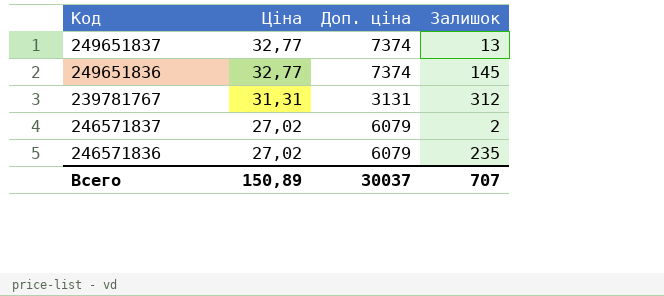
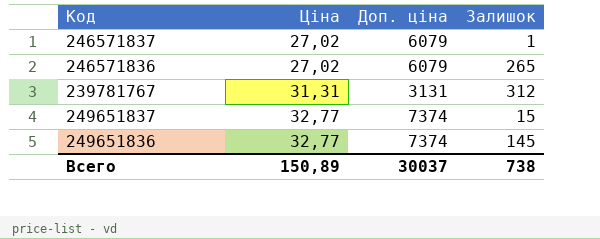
row order: Ціна descending -> Ціна ascending
246571837 | Залишок: 2 -> 1
246571836 | Залишок: 235 -> 265
249651837 | Залишок: 13 -> 15
Всего | Залишок: 707 -> 738

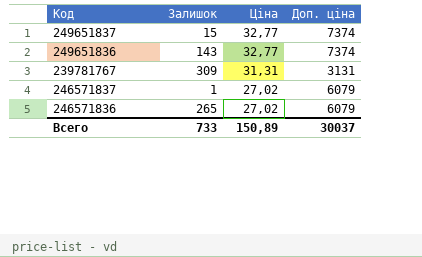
row order: Ціна ascending -> Ціна descending
column Залишок | position: 4 -> 2
249651836 | Залишок: 145 -> 143
239781767 | Залишок: 312 -> 309
Всего | Залишок: 738 -> 733

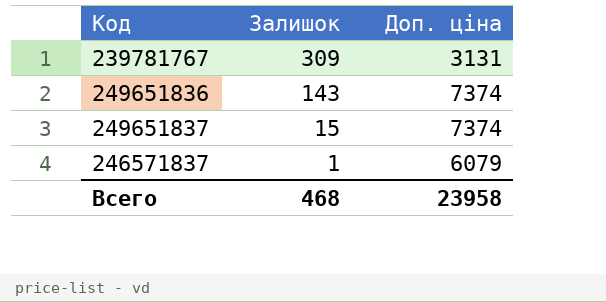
row order: Ціна descending -> Залишок descending
column Ціна | position: 3 -> none
row 246571836: 265 | 27,02 | 6079 -> none
Всего | Залишок: 733 -> 468
Всего | Доп. ціна: 30037 -> 23958

